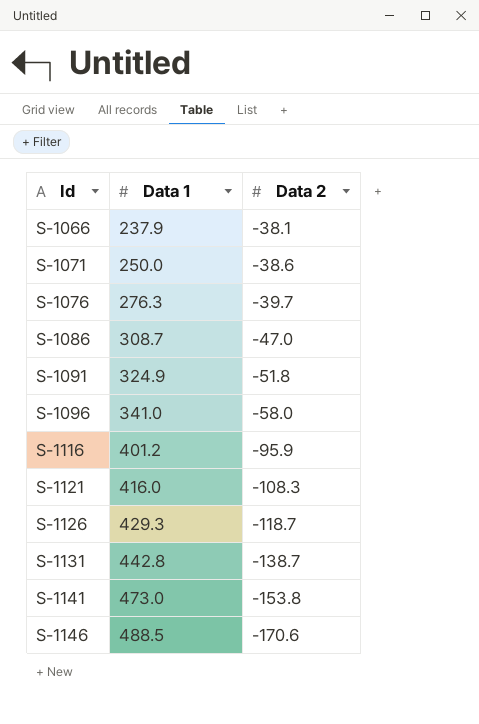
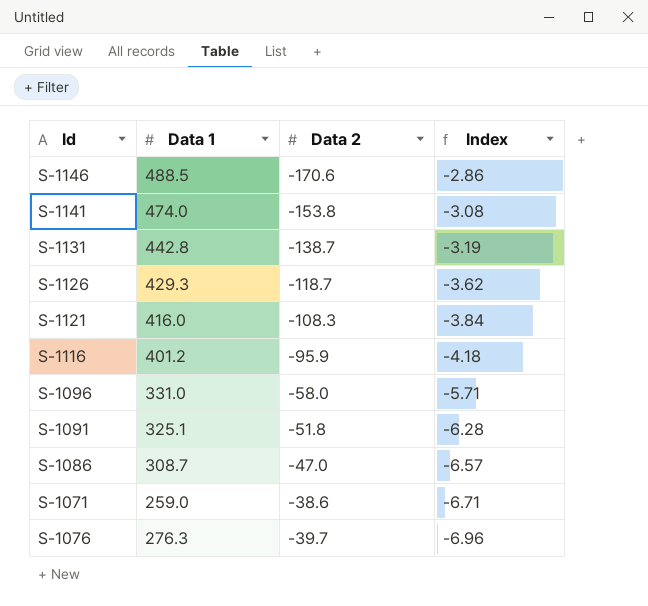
row order: Id ascending -> Index descending
column Index | formula: none -> [Data 1] / [Data 2]
row S-1066: 237.9 | -38.1 -> none
S-1141 | Data 1: 473.0 -> 474.0
S-1096 | Data 1: 341.0 -> 331.0
S-1091 | Data 1: 324.9 -> 325.1
S-1071 | Data 1: 250.0 -> 259.0

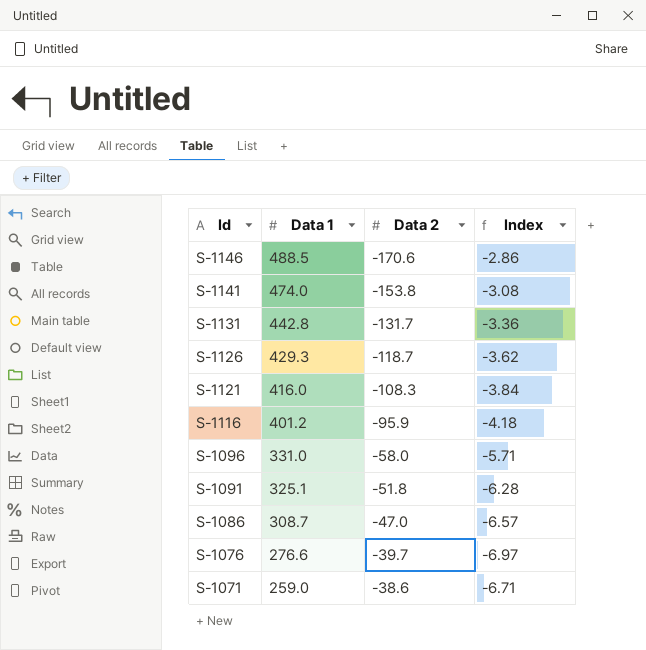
row order: Index descending -> Id descending
S-1131 | Data 2: -138.7 -> -131.7
S-1131 | Index: -3.19 -> -3.36
S-1076 | Data 1: 276.3 -> 276.6
S-1076 | Index: -6.96 -> -6.97

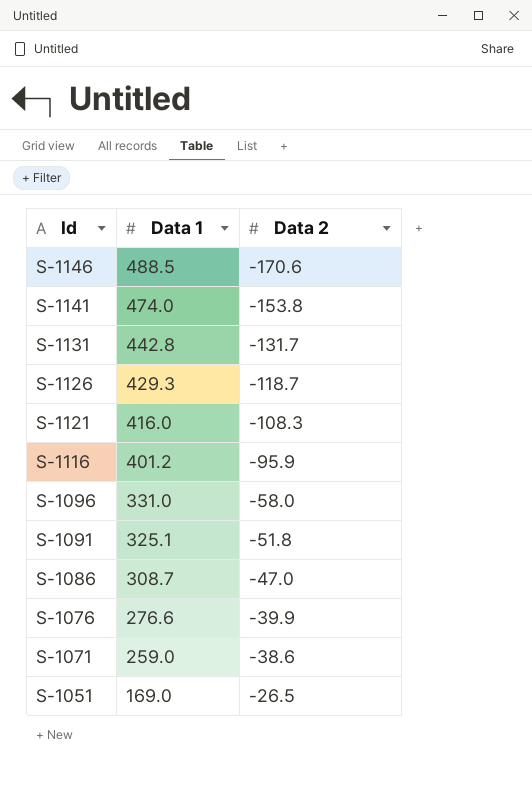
column Index | formula: [Data 1] / [Data 2] -> none
S-1076 | Data 2: -39.7 -> -39.9
row S-1051: none -> 169.0 | -26.5

